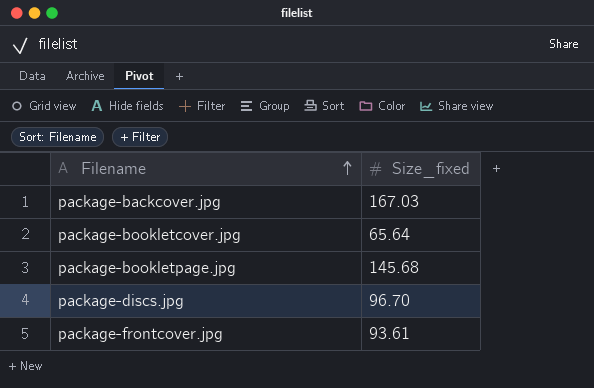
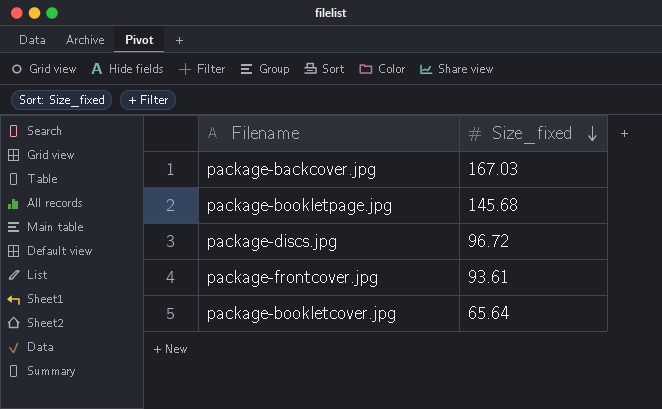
row order: Filename ascending -> Size_fixed descending
package-discs.jpg | Size_fixed: 96.70 -> 96.72

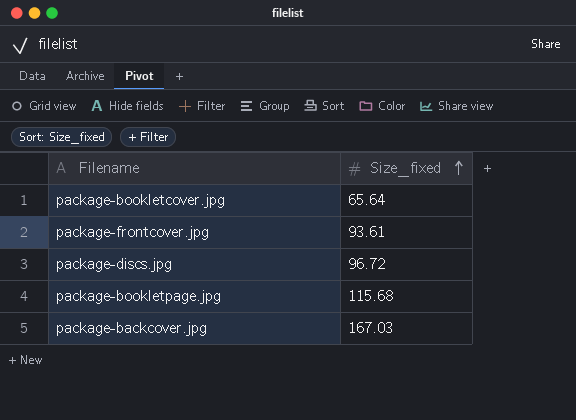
row order: Size_fixed descending -> Size_fixed ascending
package-bookletpage.jpg | Size_fixed: 145.68 -> 115.68

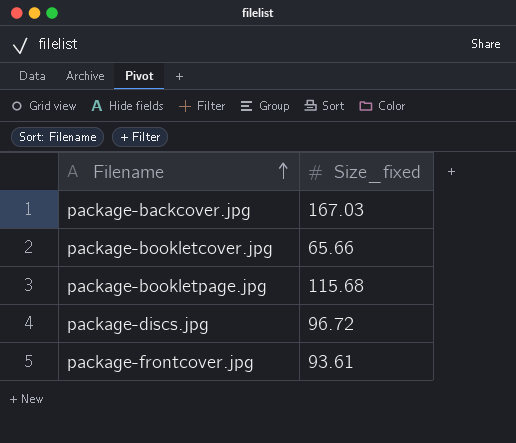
row order: Size_fixed ascending -> Filename ascending
package-bookletcover.jpg | Size_fixed: 65.64 -> 65.66

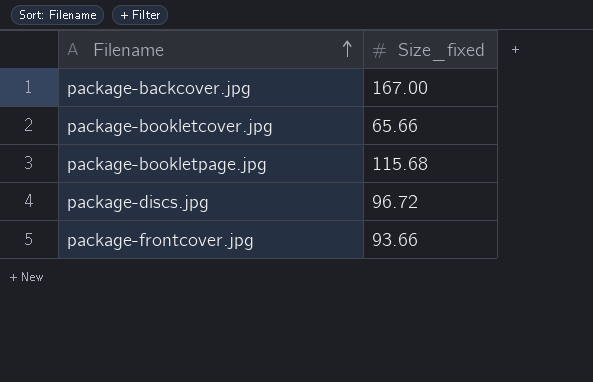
package-backcover.jpg | Size_fixed: 167.03 -> 167.00
package-frontcover.jpg | Size_fixed: 93.61 -> 93.66

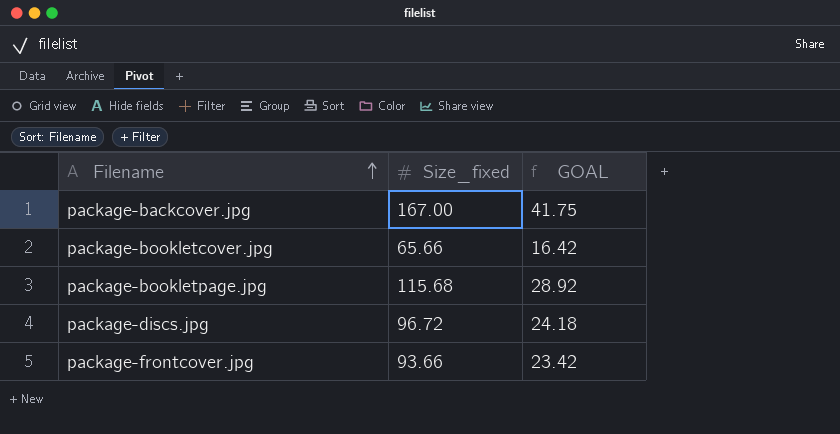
column GOAL | formula: none -> [Size_fixed] * 0.25

